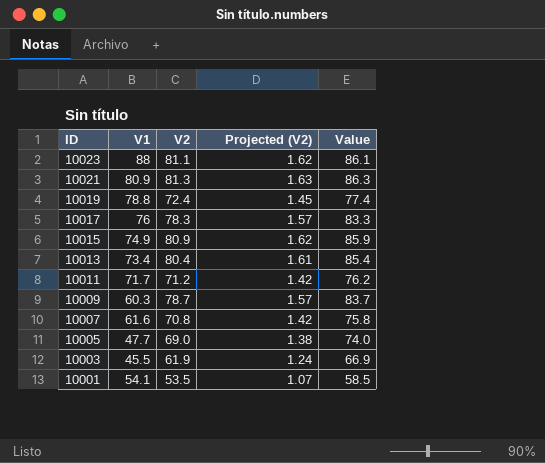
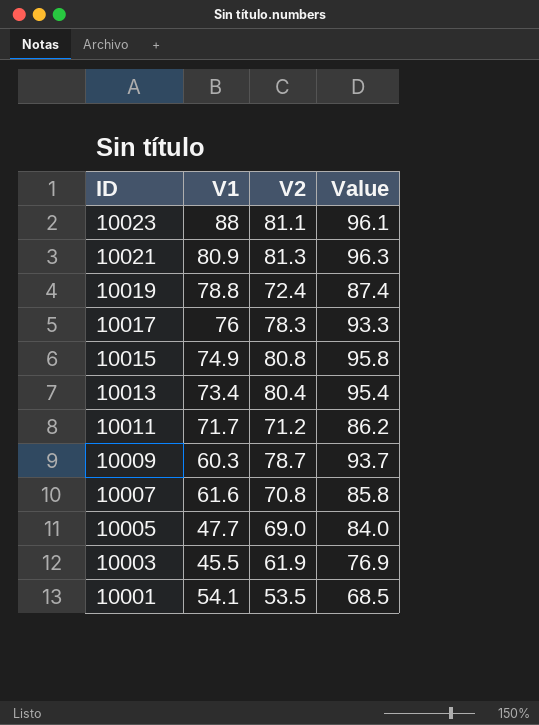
column Projected (V2) | formula: [V2] * 0.02 -> none
column Value | formula: [V2] + 5 -> [V2] + 15
10015 | V2: 80.9 -> 80.8

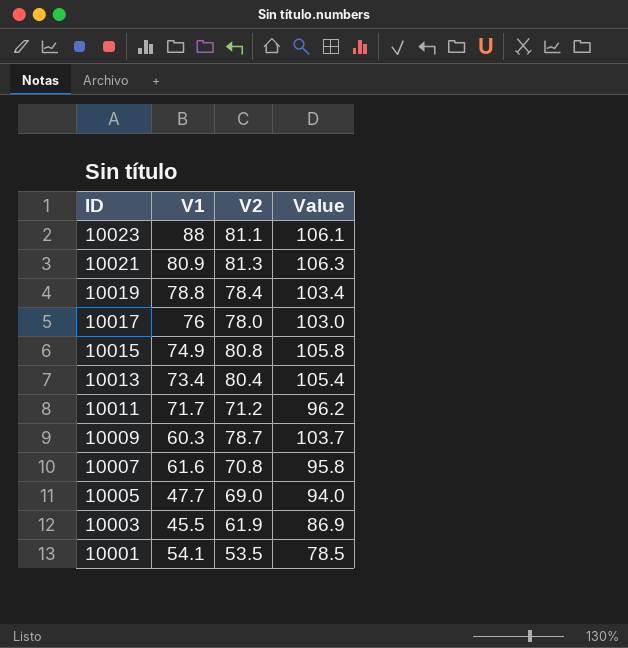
column Value | formula: [V2] + 15 -> [V2] + 25
10019 | V2: 72.4 -> 78.4
10017 | V2: 78.3 -> 78.0

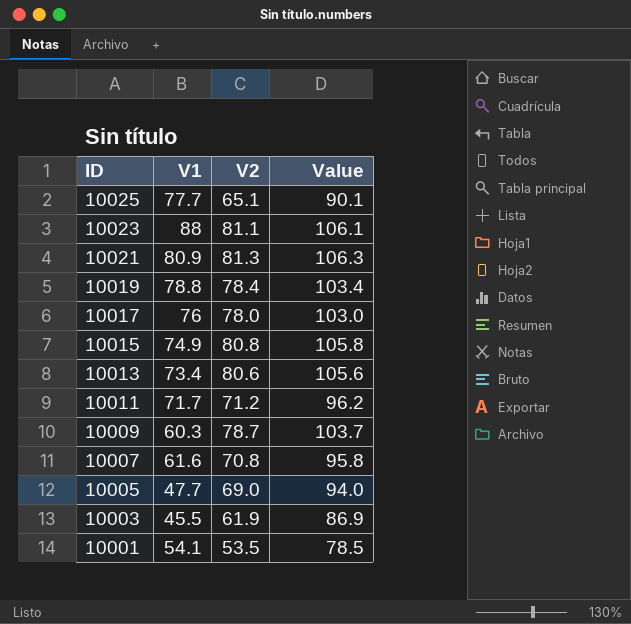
row 10025: none -> 77.7 | 65.1 | 90.1
10013 | V2: 80.4 -> 80.6
10013 | Value: 105.4 -> 105.6

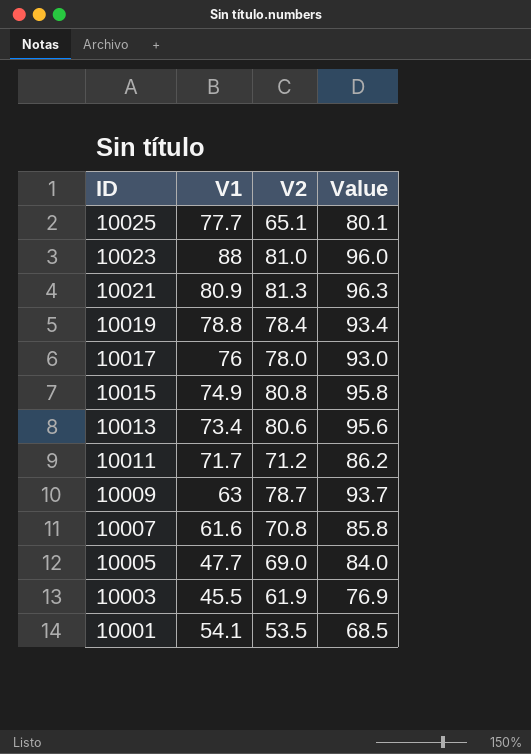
column Value | formula: [V2] + 25 -> [V2] + 15
10023 | V2: 81.1 -> 81.0
10009 | V1: 60.3 -> 63

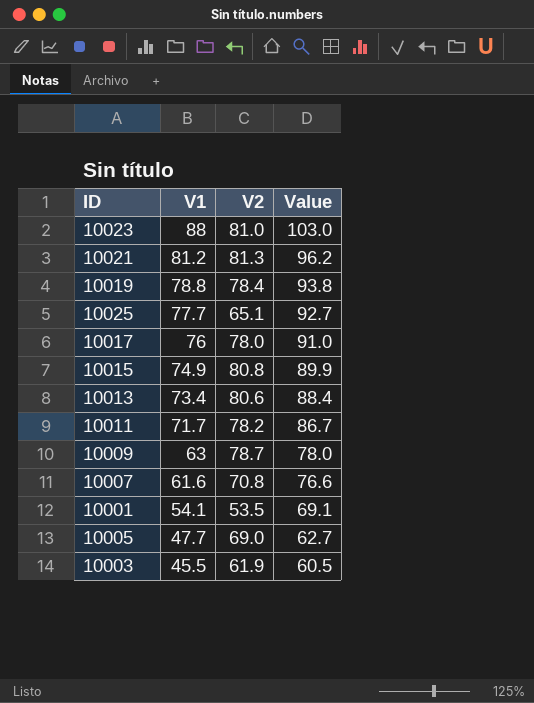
row order: ID descending -> V1 descending
column Value | formula: [V2] + 15 -> [V1] + 15
10021 | V1: 80.9 -> 81.2
10011 | V2: 71.2 -> 78.2

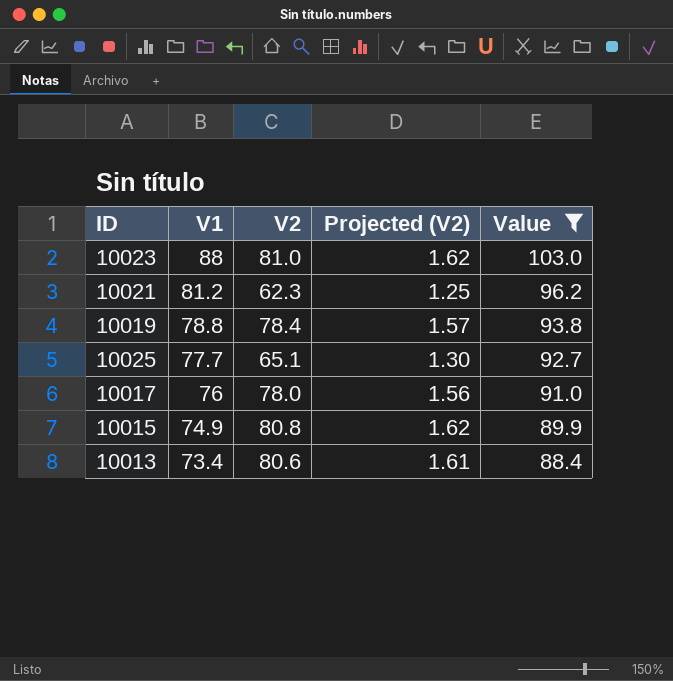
filter: none -> Value >= 88.4
column Projected (V2) | formula: none -> [V2] * 0.02
10021 | V2: 81.3 -> 62.3

